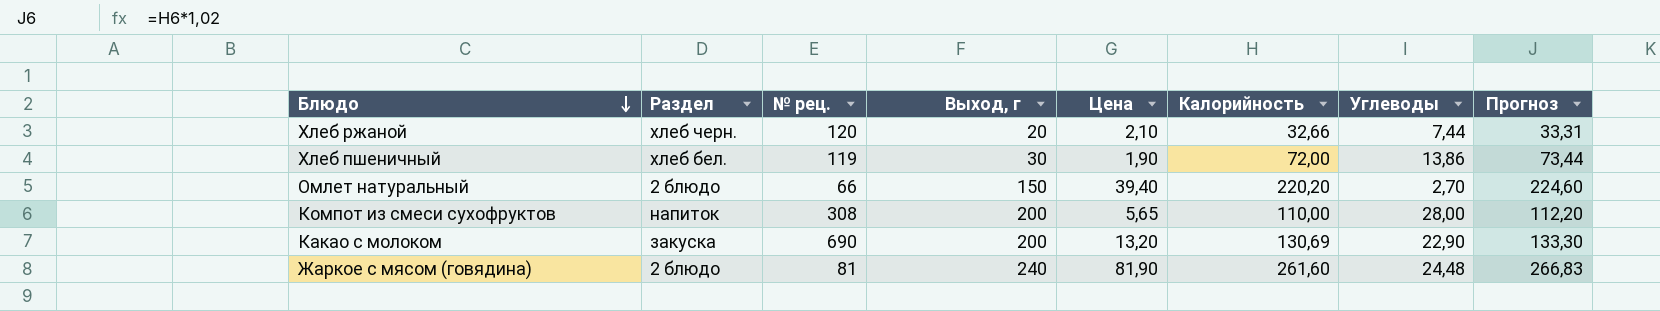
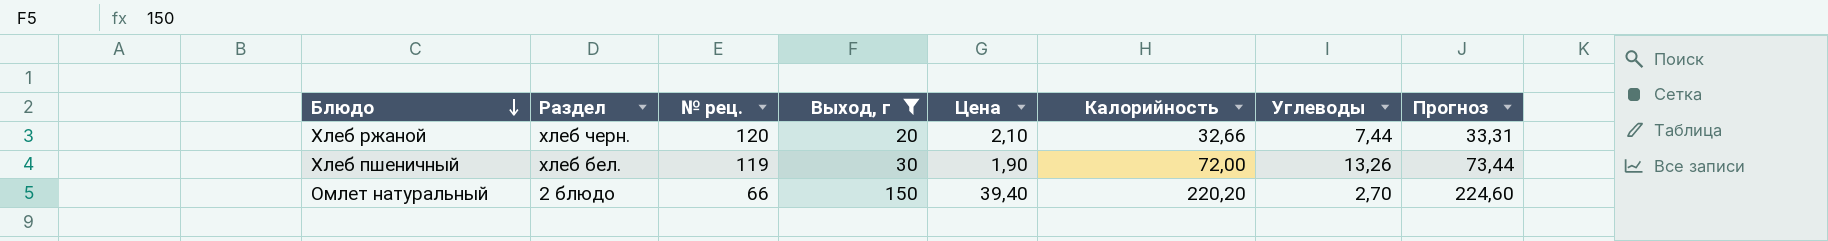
filter: none -> Выход, г <= 150
Хлеб пшеничный | Углеводы: 13,86 -> 13,26

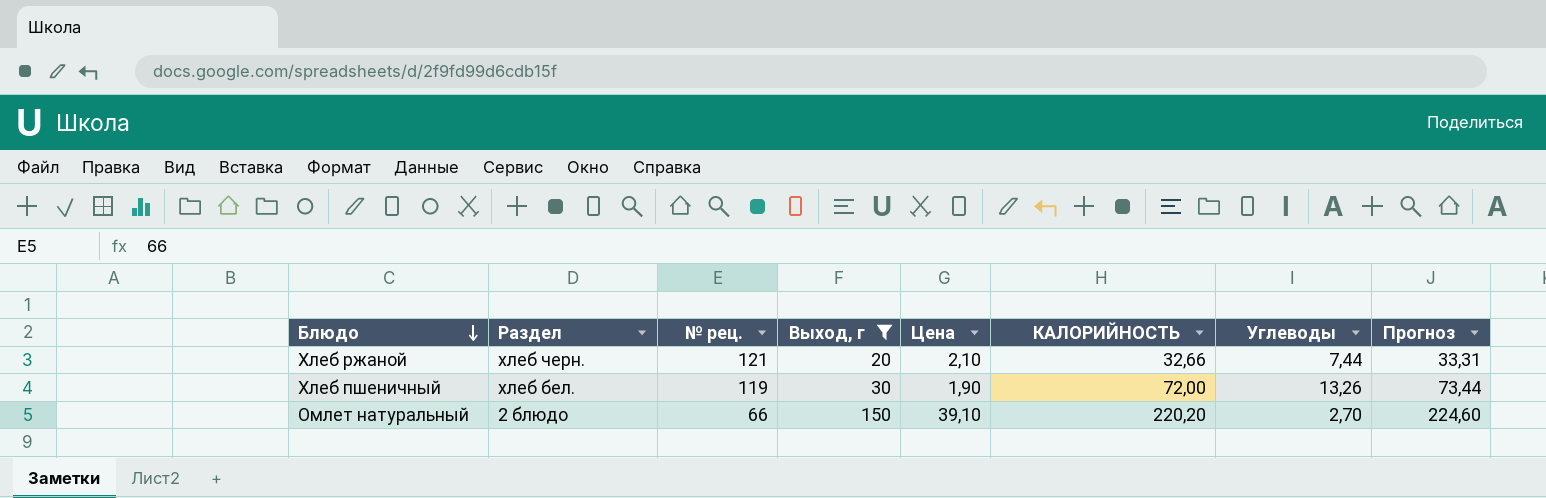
column name: Калорийность -> КАЛОРИЙНОСТЬ
Хлеб ржаной | № рец.: 120 -> 121
Омлет натуральный | Цена: 39,40 -> 39,10

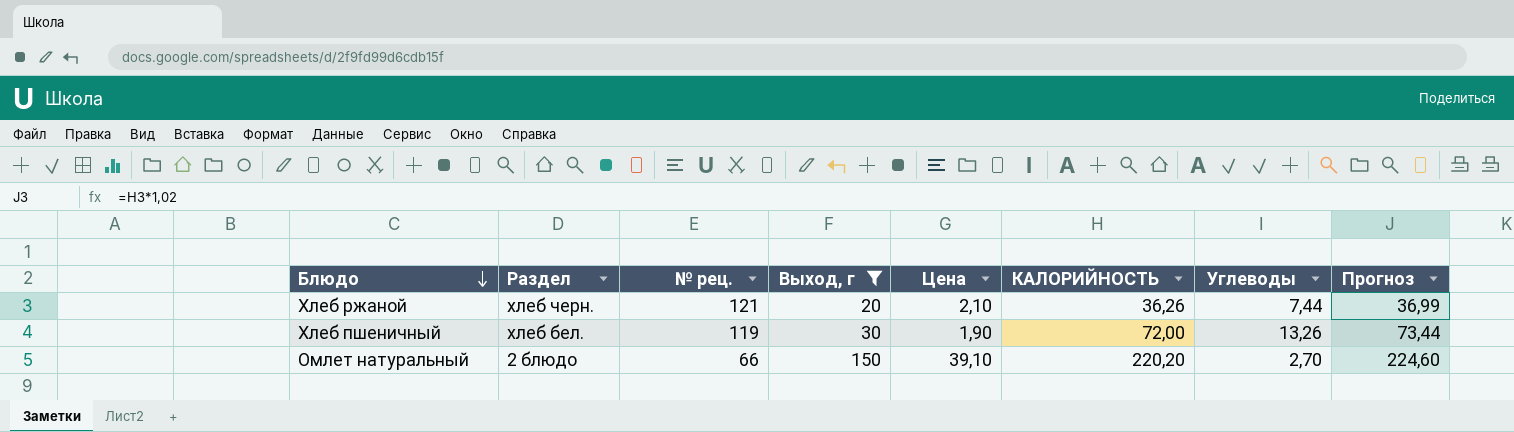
Хлеб ржаной | КАЛОРИЙНОСТЬ: 32,66 -> 36,26
Хлеб ржаной | Прогноз: 33,31 -> 36,99

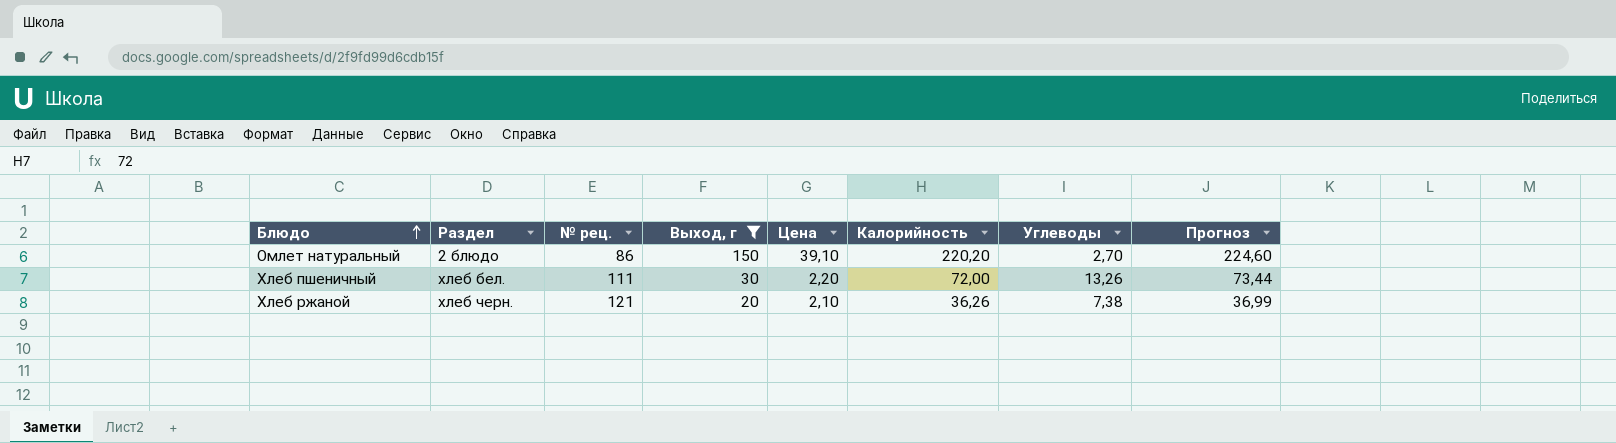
row order: Блюдо descending -> Блюдо ascending
column name: КАЛОРИЙНОСТЬ -> Калорийность
Омлет натуральный | № рец.: 66 -> 86
Хлеб пшеничный | № рец.: 119 -> 111
Хлеб пшеничный | Цена: 1,90 -> 2,20
Хлеб ржаной | Углеводы: 7,44 -> 7,38

